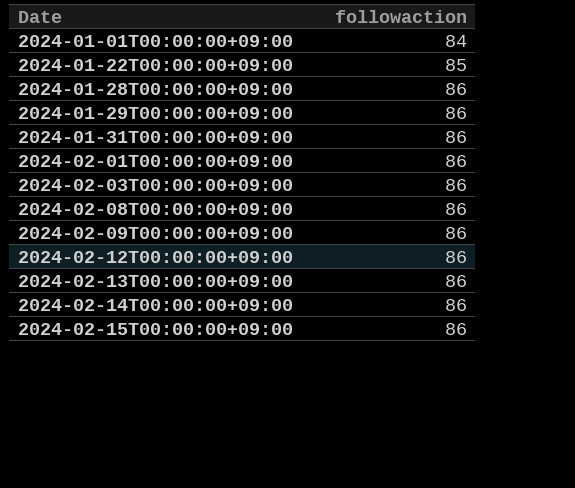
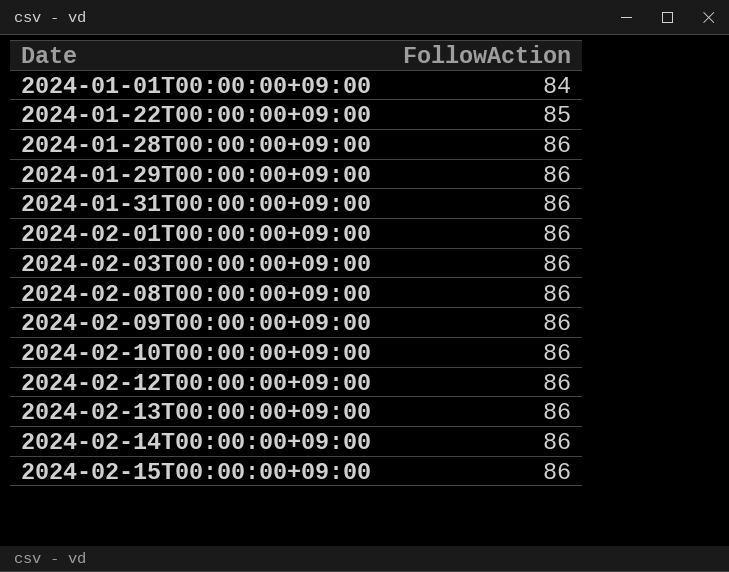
column name: followaction -> FollowAction
row 2024-02-10T00:00:00+09:00: none -> 86

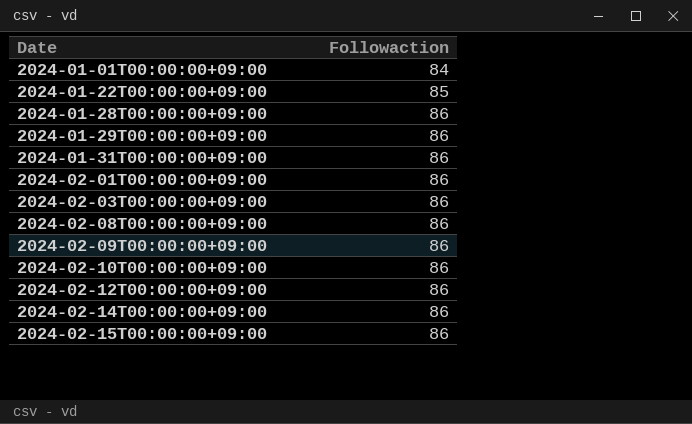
column name: FollowAction -> Followaction
row 2024-02-13T00:00:00+09:00: 86 -> none

